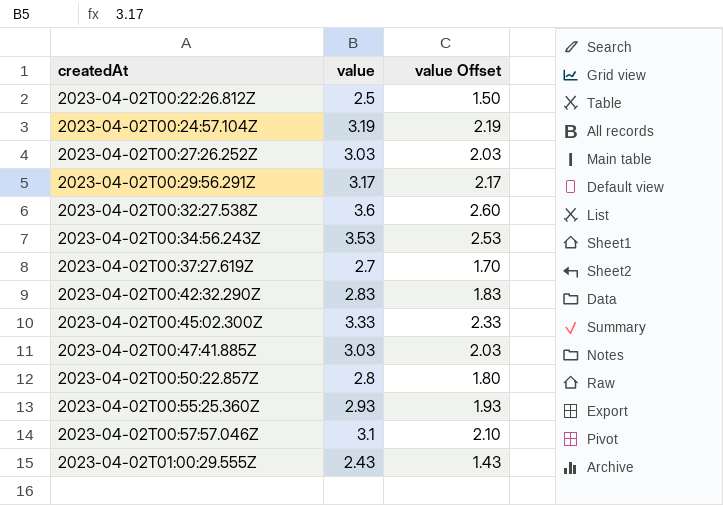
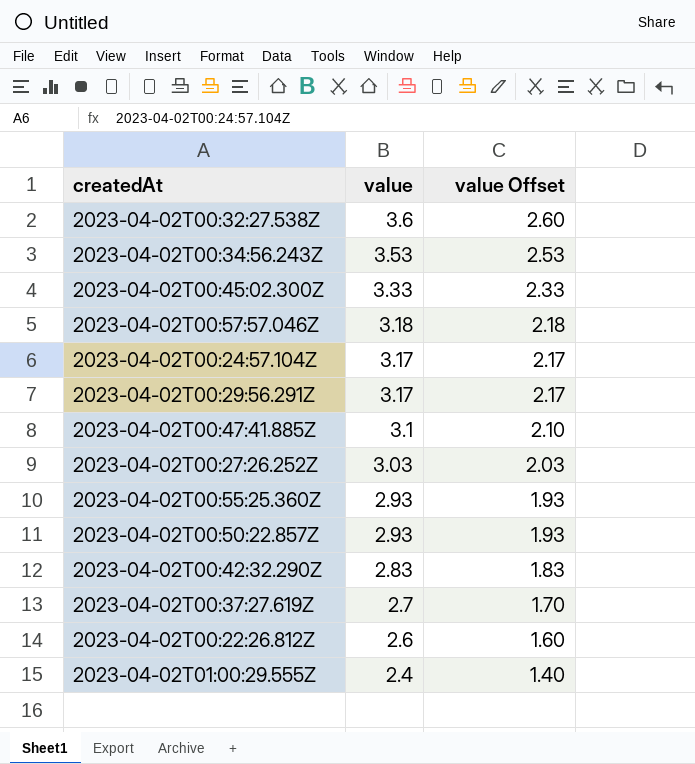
row order: createdAt ascending -> value descending
2023-04-02T00:57:57.046Z | value: 3.1 -> 3.18
2023-04-02T00:57:57.046Z | value Offset: 2.10 -> 2.18
2023-04-02T00:24:57.104Z | value: 3.19 -> 3.17
2023-04-02T00:24:57.104Z | value Offset: 2.19 -> 2.17
2023-04-02T00:47:41.885Z | value: 3.03 -> 3.1
2023-04-02T00:47:41.885Z | value Offset: 2.03 -> 2.10
2023-04-02T00:50:22.857Z | value: 2.8 -> 2.93
2023-04-02T00:50:22.857Z | value Offset: 1.80 -> 1.93
2023-04-02T00:22:26.812Z | value: 2.5 -> 2.6
2023-04-02T00:22:26.812Z | value Offset: 1.50 -> 1.60
2023-04-02T01:00:29.555Z | value: 2.43 -> 2.4
2023-04-02T01:00:29.555Z | value Offset: 1.43 -> 1.40

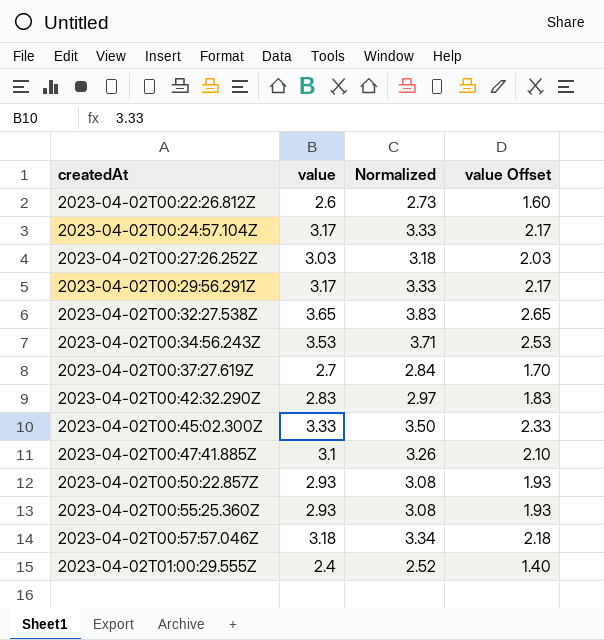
row order: value descending -> createdAt ascending
column Normalized | formula: none -> [value] * 1.05
2023-04-02T00:32:27.538Z | value: 3.6 -> 3.65
2023-04-02T00:32:27.538Z | value Offset: 2.60 -> 2.65

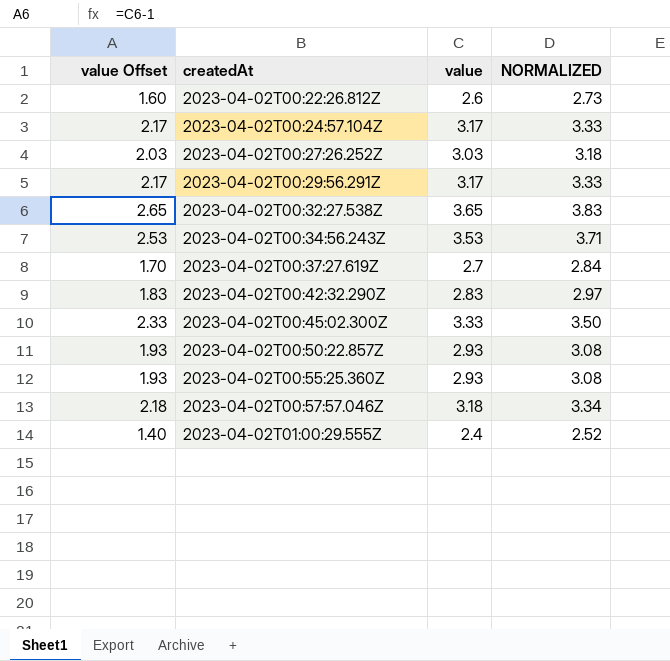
column value Offset | position: 4 -> 1
column name: Normalized -> NORMALIZED
row 2023-04-02T00:47:41.885Z: 3.1 | 3.26 | 2.10 -> none

